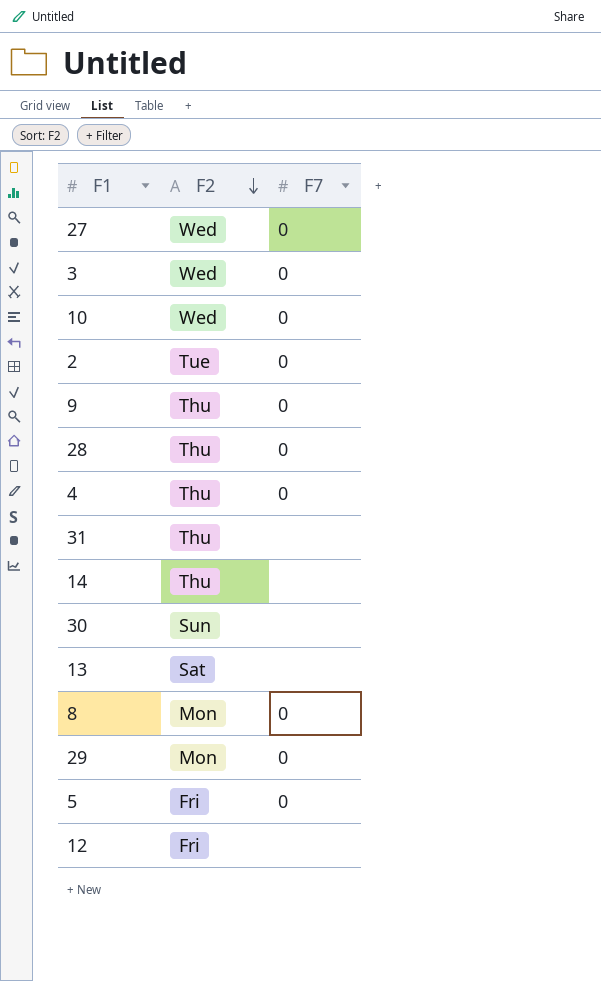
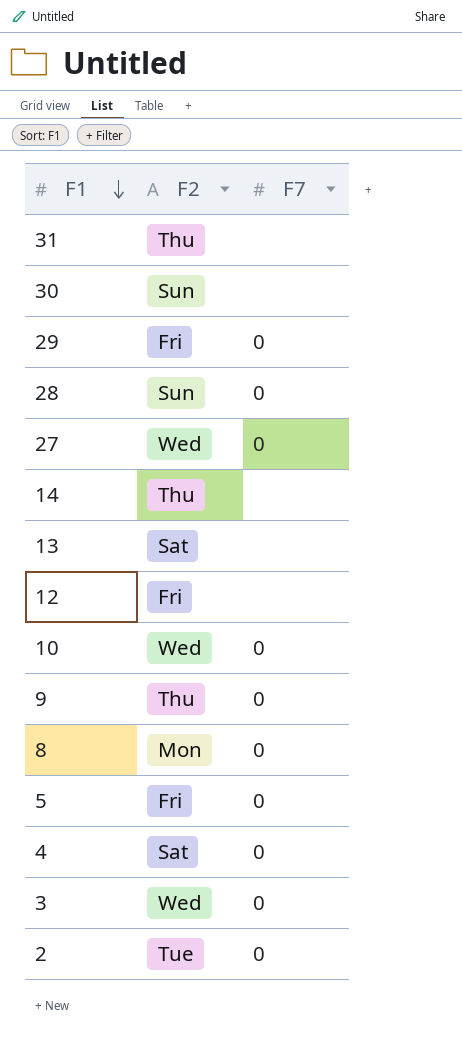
row order: F2 descending -> F1 descending
29 | F2: Mon -> Fri
28 | F2: Thu -> Sun
4 | F2: Thu -> Sat

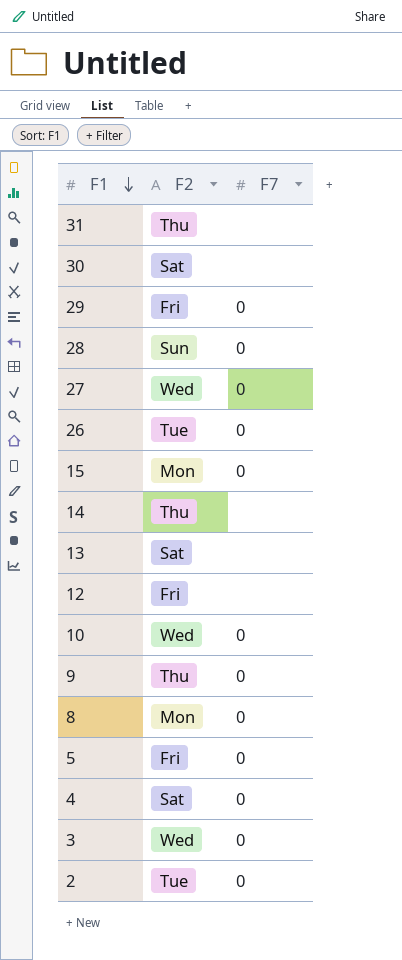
30 | F2: Sun -> Sat
row 26: none -> Tue | 0
row 15: none -> Mon | 0

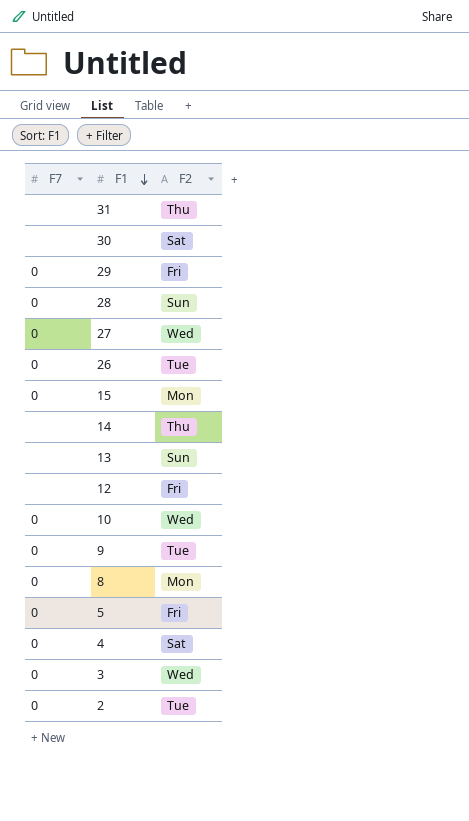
column F7 | position: 3 -> 1
13 | F2: Sat -> Sun
9 | F2: Thu -> Tue

